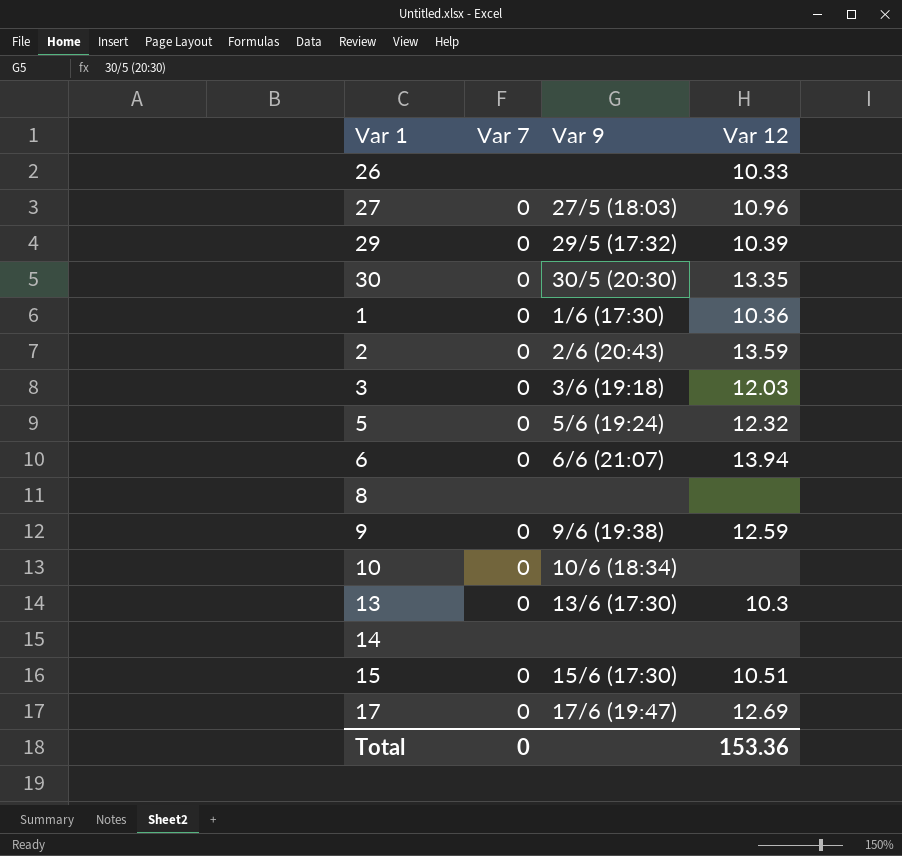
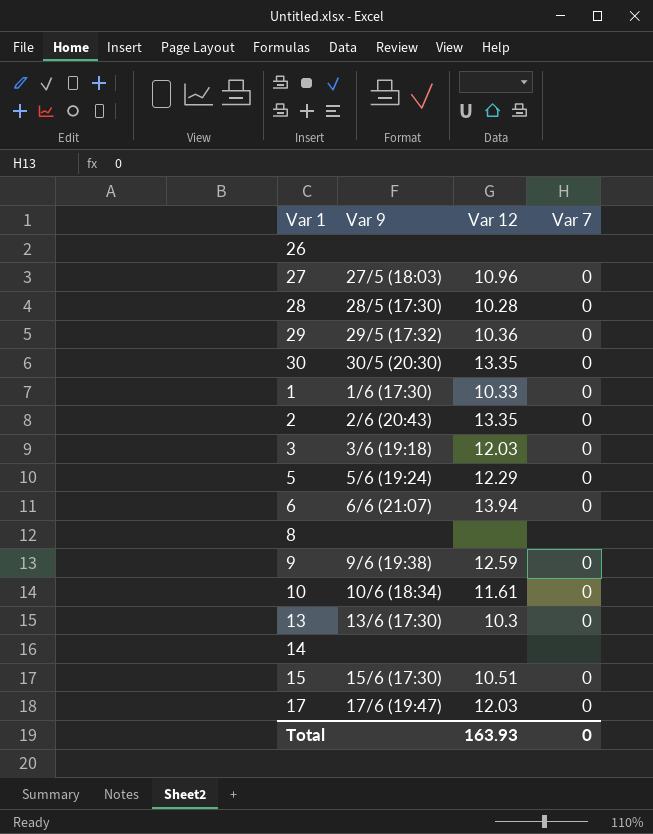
column Var 7 | position: 2 -> 4
26 | Var 12: 10.33 -> none
row 28: none -> 28/5 (17:30) | 10.28 | 0
29 | Var 12: 10.39 -> 10.36
1 | Var 12: 10.36 -> 10.33
2 | Var 12: 13.59 -> 13.35
5 | Var 12: 12.32 -> 12.29
10 | Var 12: none -> 11.61
17 | Var 12: 12.69 -> 12.03
Total | Var 12: 153.36 -> 163.93

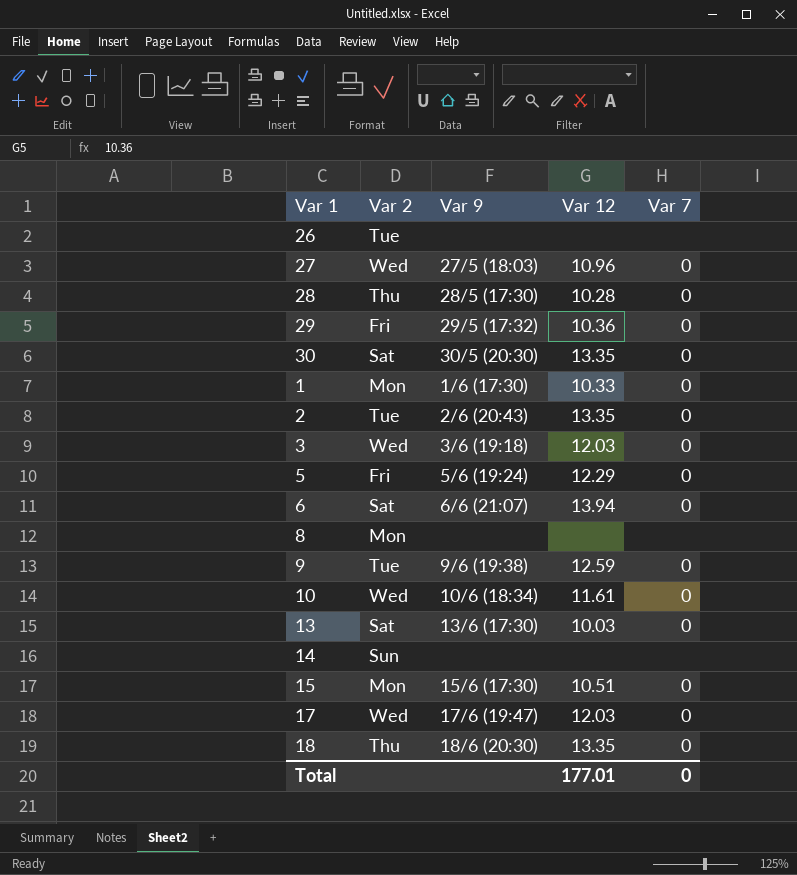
column Var 2 | position: none -> 2
13 | Var 12: 10.3 -> 10.03
row 18: none -> Thu | 18/6 (20:30) | 13.35 | 0
Total | Var 12: 163.93 -> 177.01

